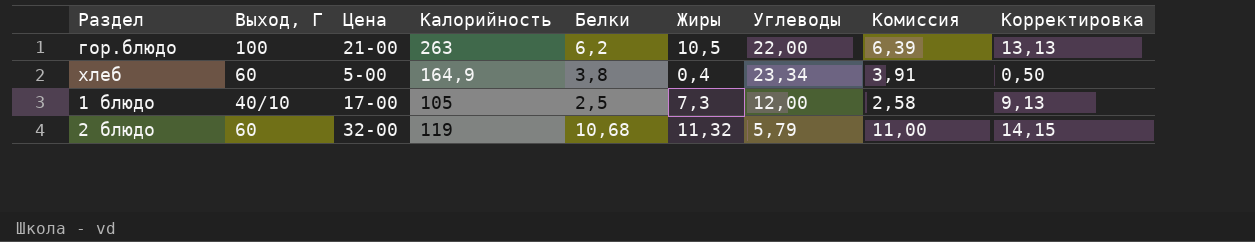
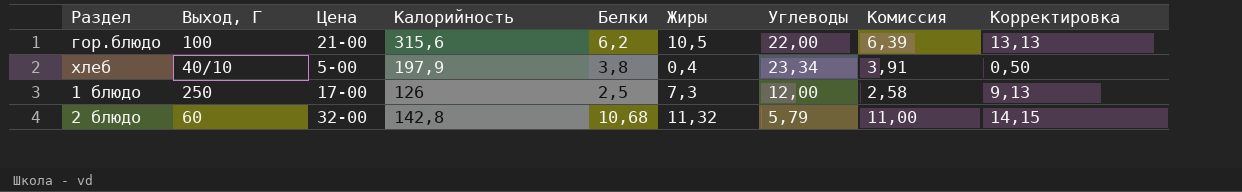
гор.блюдо | Калорийность: 263 -> 315,6
хлеб | Выход, Г: 60 -> 40/10
хлеб | Калорийность: 164,9 -> 197,9
1 блюдо | Выход, Г: 40/10 -> 250
1 блюдо | Калорийность: 105 -> 126
2 блюдо | Калорийность: 119 -> 142,8

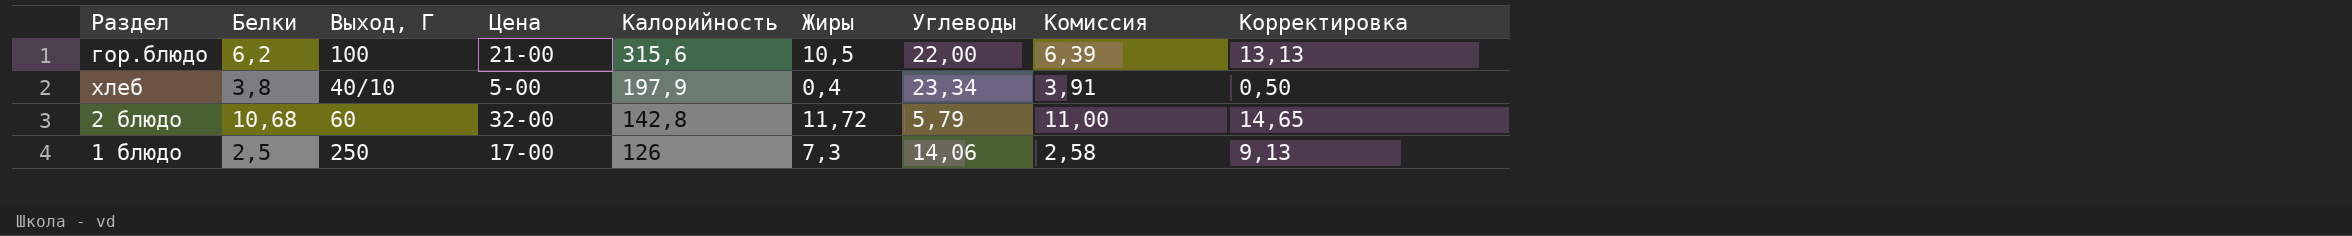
row order: none -> Калорийность descending
column Белки | position: 5 -> 2
2 блюдо | Жиры: 11,32 -> 11,72
2 блюдо | Корректировка: 14,15 -> 14,65
1 блюдо | Углеводы: 12,00 -> 14,06

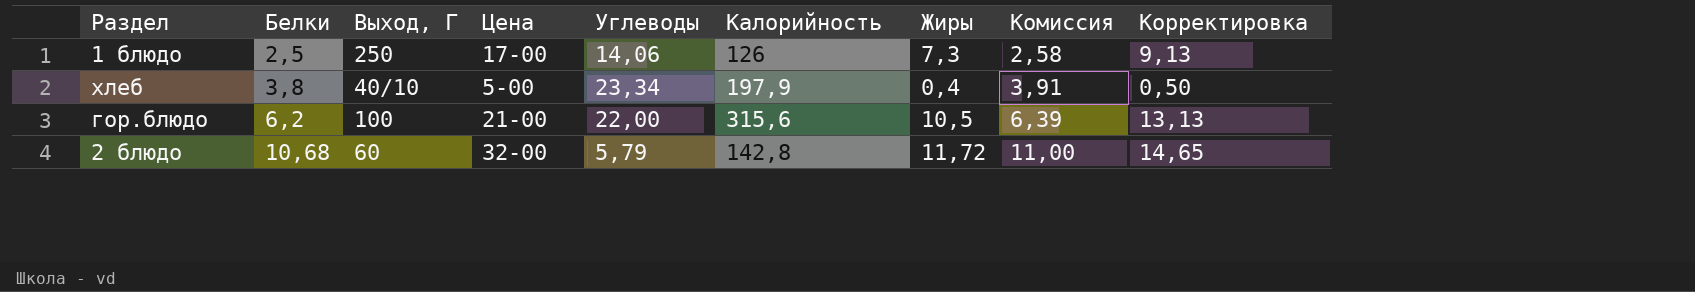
row order: Калорийность descending -> Белки ascending
column Углеводы | position: 7 -> 5

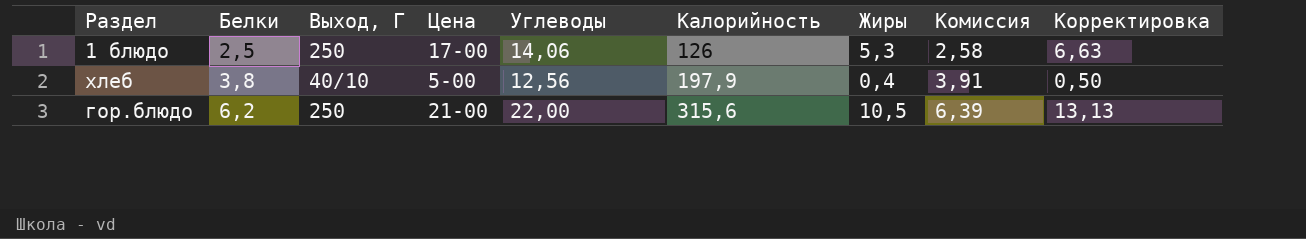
row 2 блюдо: 10,68 | 60 | 32-00 | 5,79 | 142,8 | 11,72 | 11,00 | 14,65 -> none
1 блюдо | Жиры: 7,3 -> 5,3
1 блюдо | Корректировка: 9,13 -> 6,63
хлеб | Углеводы: 23,34 -> 12,56
гор.блюдо | Выход, Г: 100 -> 250

